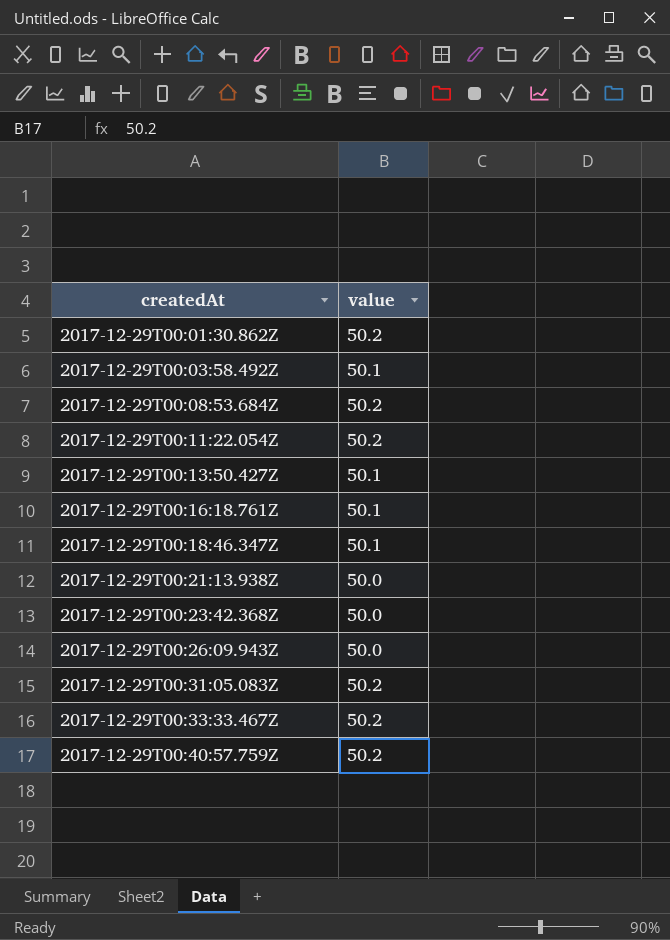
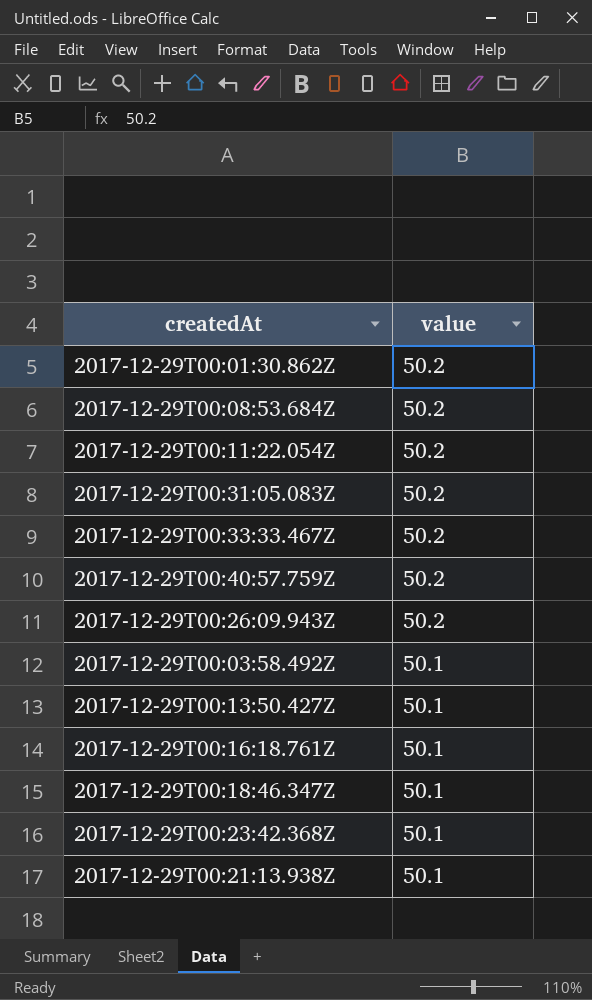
row order: createdAt ascending -> value descending
2017-12-29T00:26:09.943Z | value: 50.0 -> 50.2
2017-12-29T00:23:42.368Z | value: 50.0 -> 50.1
2017-12-29T00:21:13.938Z | value: 50.0 -> 50.1

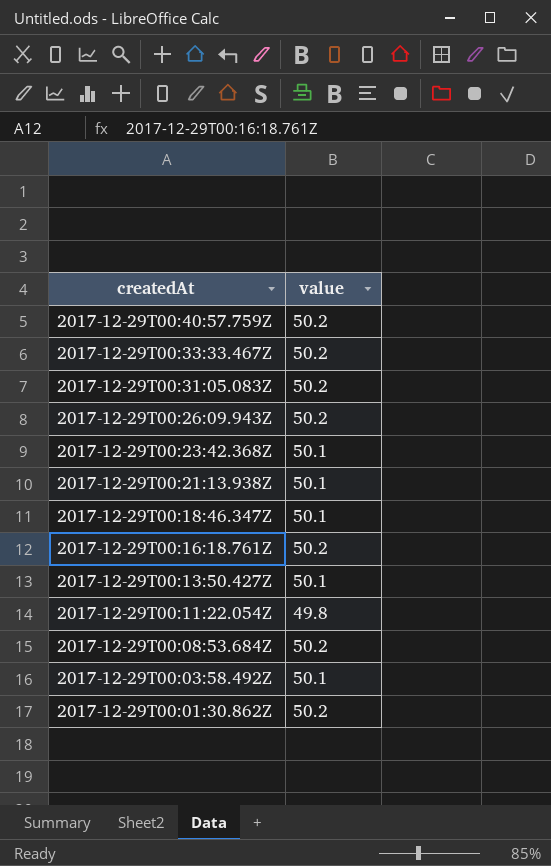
row order: value descending -> createdAt descending
2017-12-29T00:16:18.761Z | value: 50.1 -> 50.2
2017-12-29T00:11:22.054Z | value: 50.2 -> 49.8

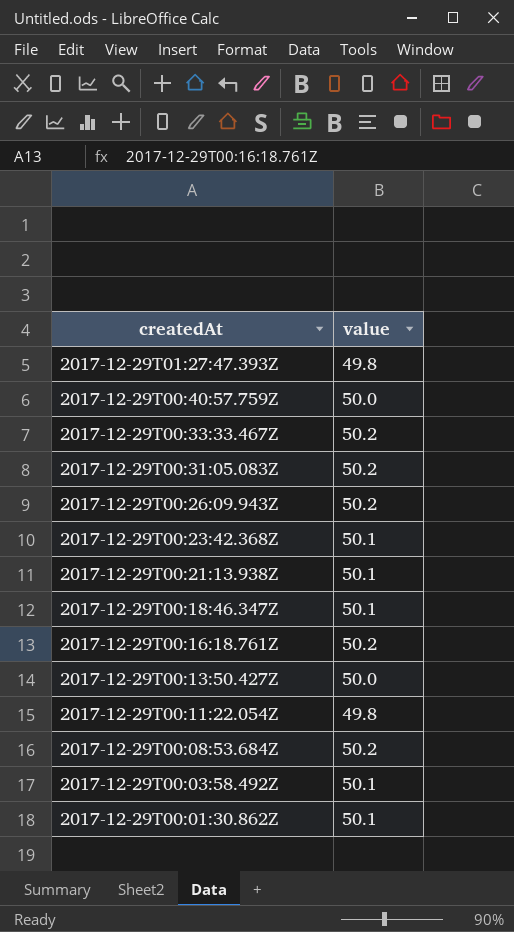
row 2017-12-29T01:27:47.393Z: none -> 49.8
2017-12-29T00:40:57.759Z | value: 50.2 -> 50.0
2017-12-29T00:13:50.427Z | value: 50.1 -> 50.0
2017-12-29T00:01:30.862Z | value: 50.2 -> 50.1

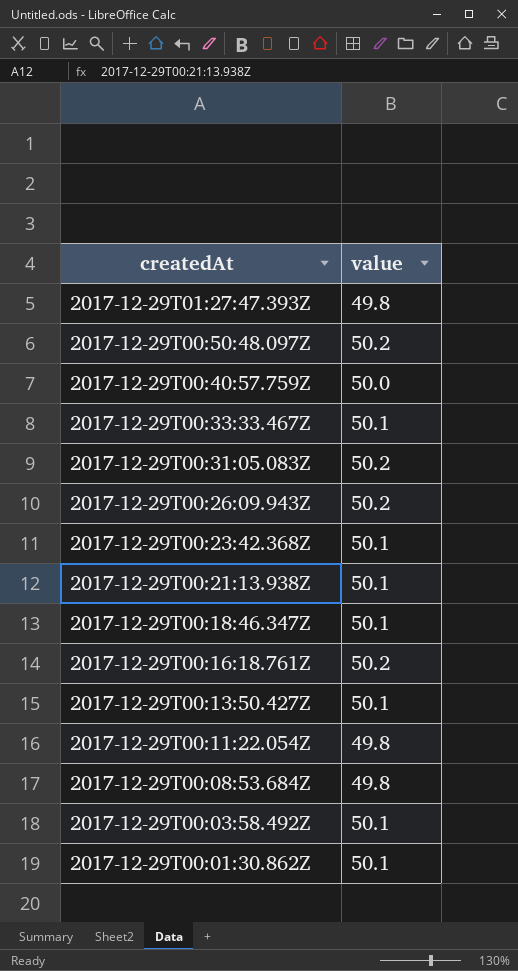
row 2017-12-29T00:50:48.097Z: none -> 50.2
2017-12-29T00:33:33.467Z | value: 50.2 -> 50.1
2017-12-29T00:13:50.427Z | value: 50.0 -> 50.1
2017-12-29T00:08:53.684Z | value: 50.2 -> 49.8

